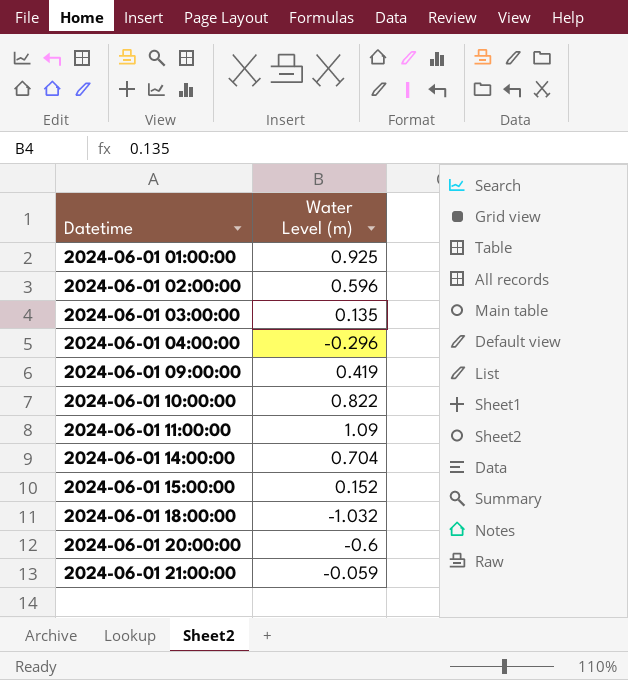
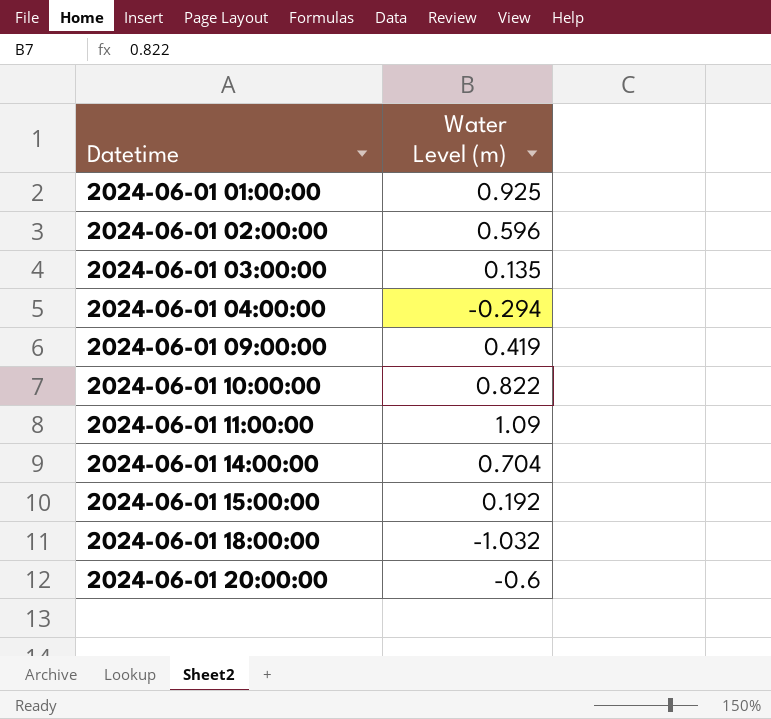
row 2024-06-01 21:00:00: -0.059 -> none
2024-06-01 04:00:00 | Water Level (m): -0.296 -> -0.294
2024-06-01 15:00:00 | Water Level (m): 0.152 -> 0.192

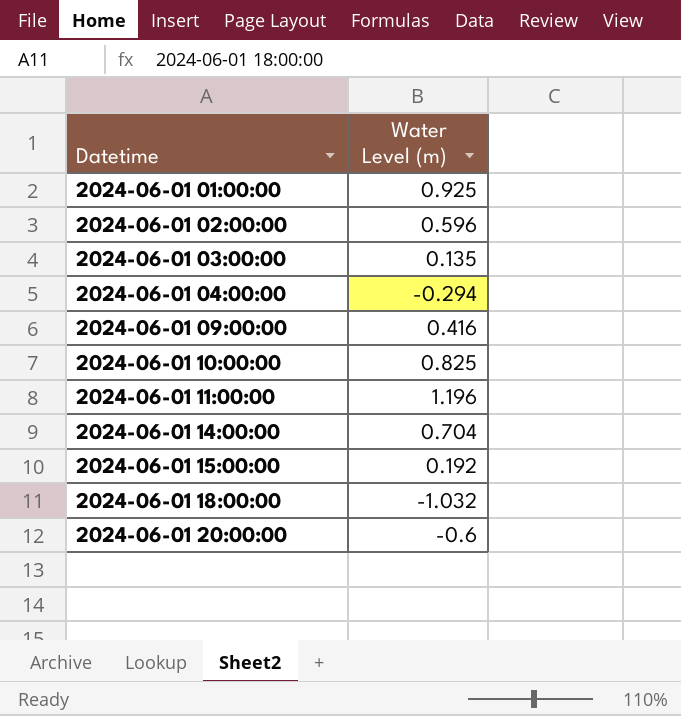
2024-06-01 09:00:00 | Water Level (m): 0.419 -> 0.416
2024-06-01 10:00:00 | Water Level (m): 0.822 -> 0.825
2024-06-01 11:00:00 | Water Level (m): 1.09 -> 1.196

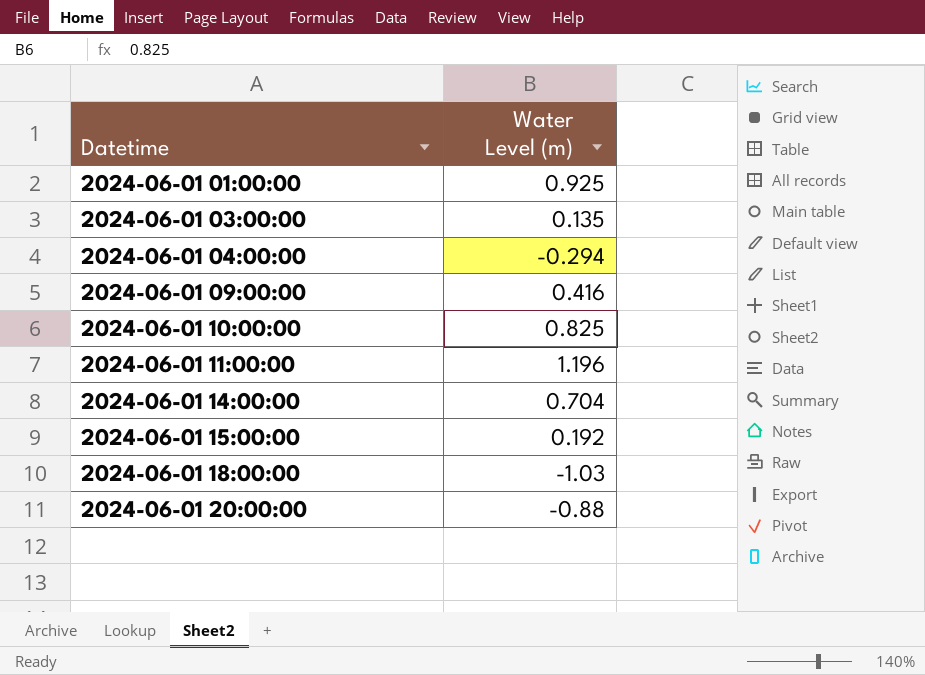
row 2024-06-01 02:00:00: 0.596 -> none
2024-06-01 18:00:00 | Water Level (m): -1.032 -> -1.03
2024-06-01 20:00:00 | Water Level (m): -0.6 -> -0.88

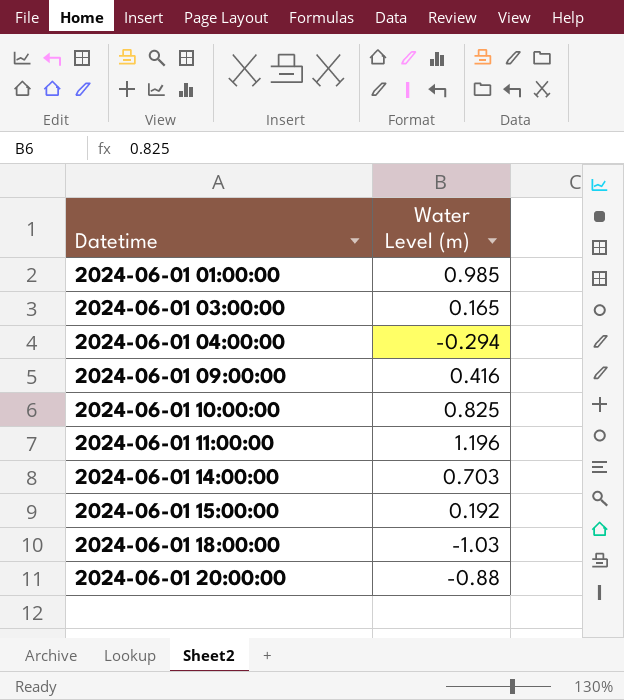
2024-06-01 01:00:00 | Water Level (m): 0.925 -> 0.985
2024-06-01 03:00:00 | Water Level (m): 0.135 -> 0.165
2024-06-01 14:00:00 | Water Level (m): 0.704 -> 0.703

